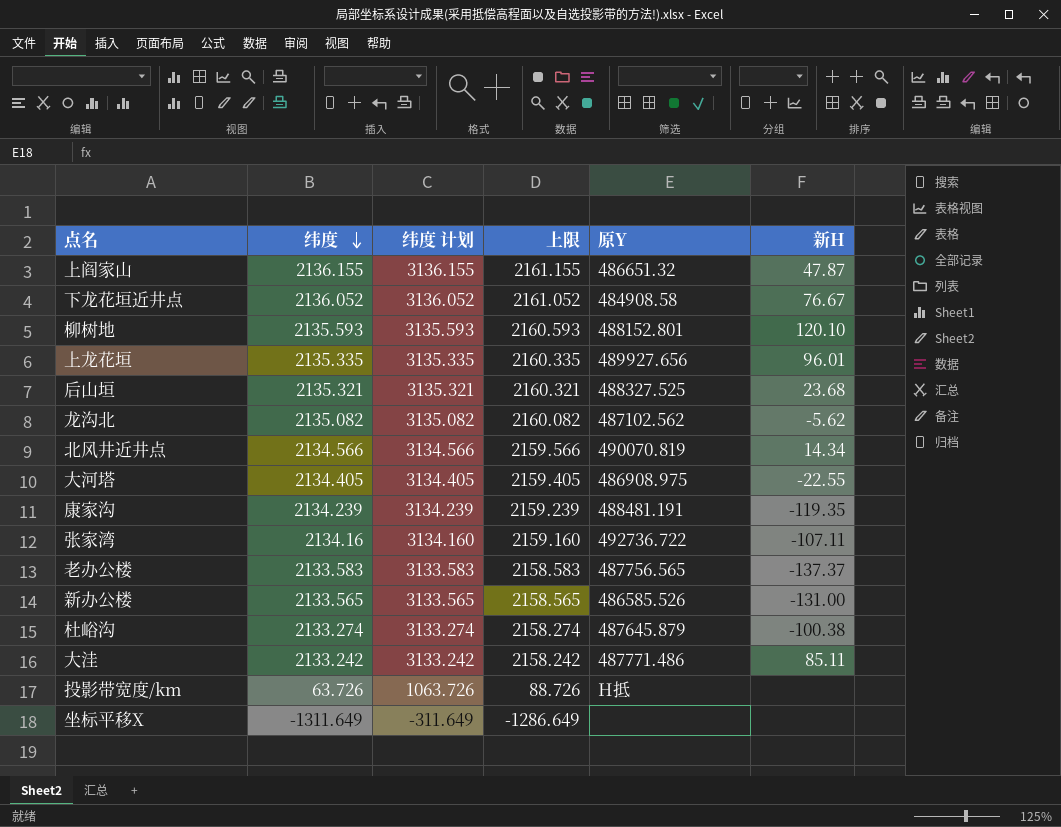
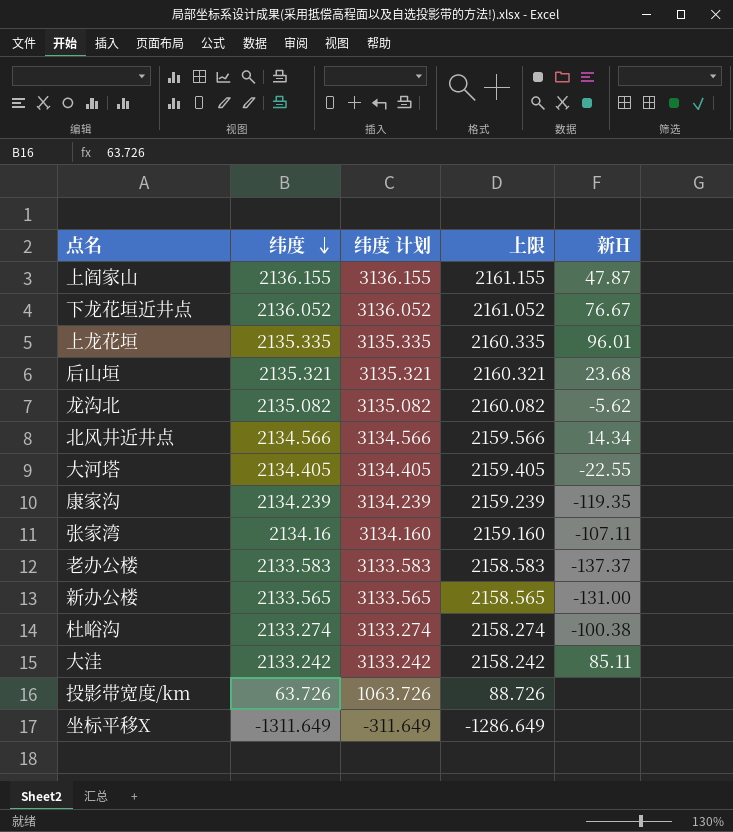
column 原Y | position: 5 -> none
row 柳树地: 2135.593 | 3135.593 | 2160.593 | 488152.801 | 120.10 -> none

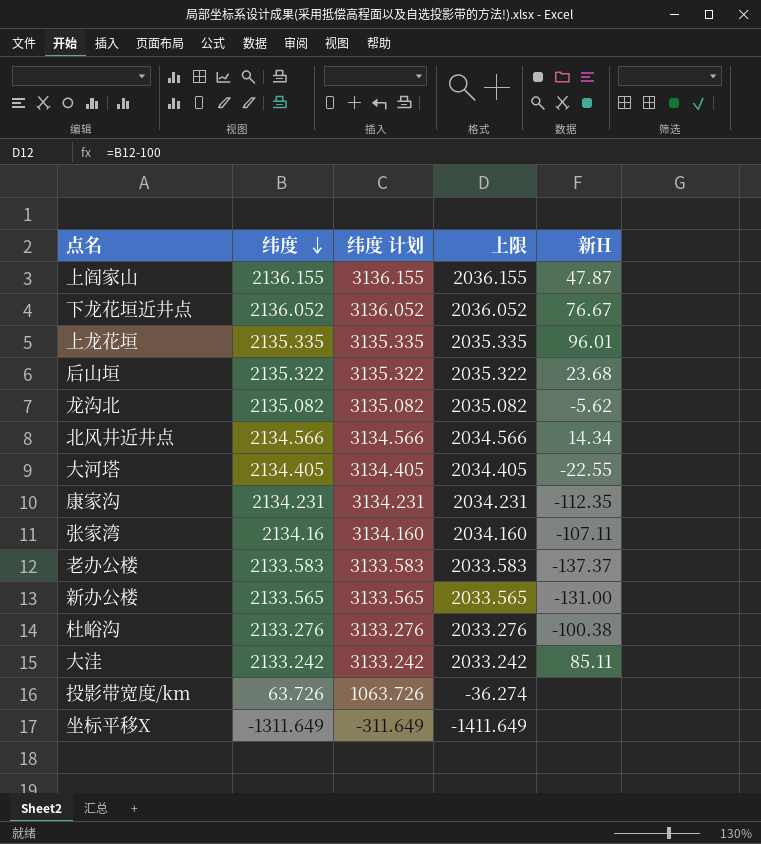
column 上限 | formula: [纬度] + 25 -> [纬度] - 100
后山垣 | 纬度: 2135.321 -> 2135.322
后山垣 | 纬度 计划: 3135.321 -> 3135.322
康家沟 | 纬度: 2134.239 -> 2134.231
康家沟 | 纬度 计划: 3134.239 -> 3134.231
康家沟 | 新H: -119.35 -> -112.35
杜峪沟 | 纬度: 2133.274 -> 2133.276
杜峪沟 | 纬度 计划: 3133.274 -> 3133.276

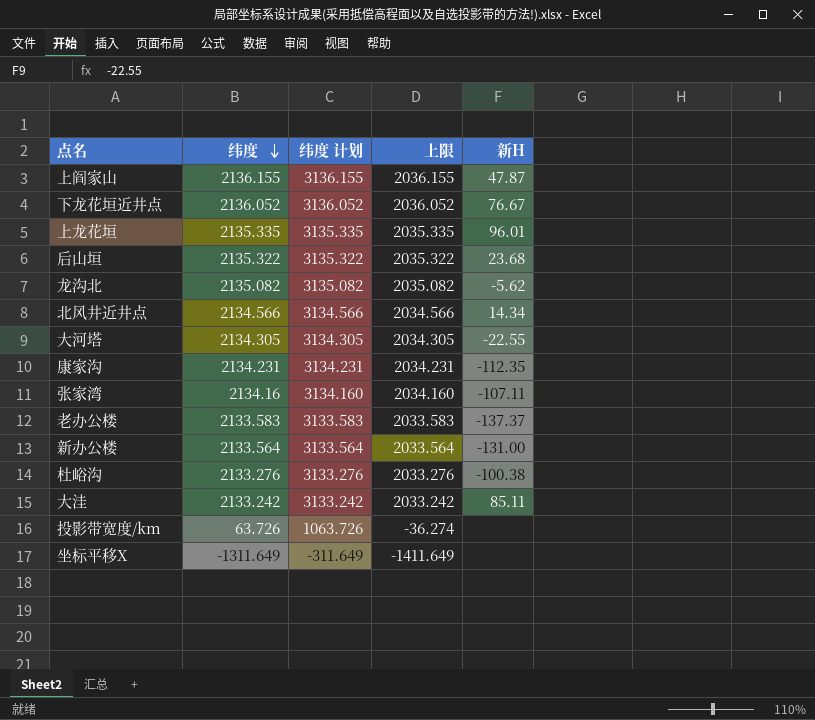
大河塔 | 纬度: 2134.405 -> 2134.305
大河塔 | 纬度 计划: 3134.405 -> 3134.305
大河塔 | 上限: 2034.405 -> 2034.305
新办公楼 | 纬度: 2133.565 -> 2133.564
新办公楼 | 纬度 计划: 3133.565 -> 3133.564
新办公楼 | 上限: 2033.565 -> 2033.564

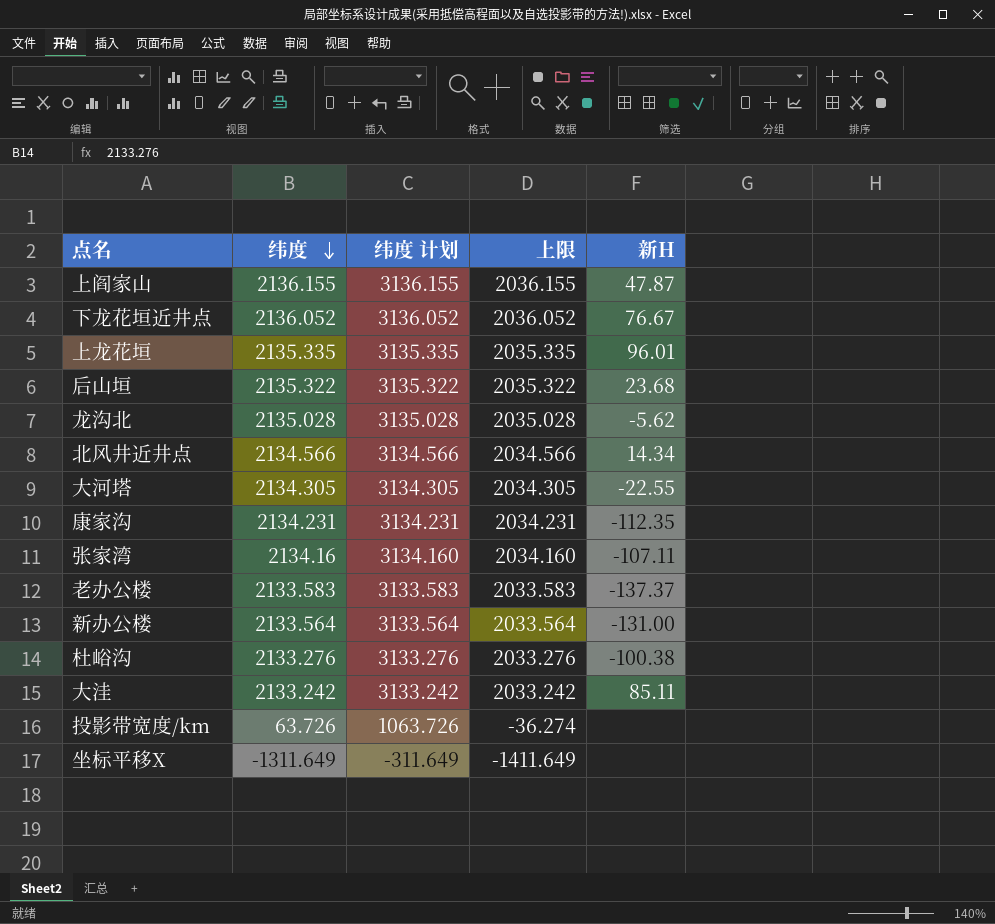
龙沟北 | 纬度: 2135.082 -> 2135.028
龙沟北 | 纬度 计划: 3135.082 -> 3135.028
龙沟北 | 上限: 2035.082 -> 2035.028

